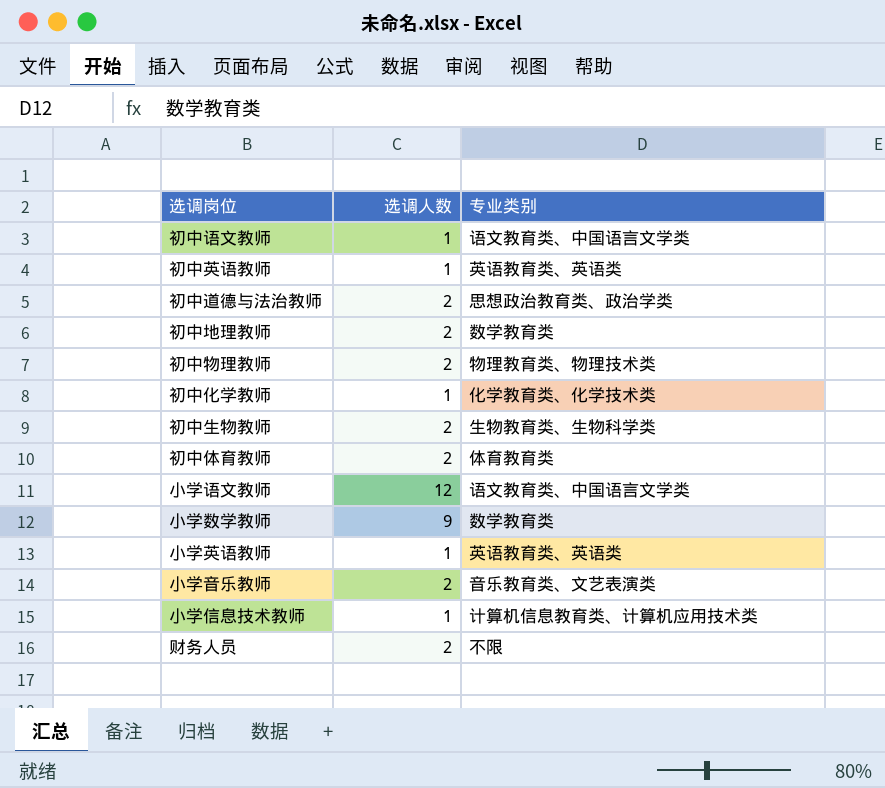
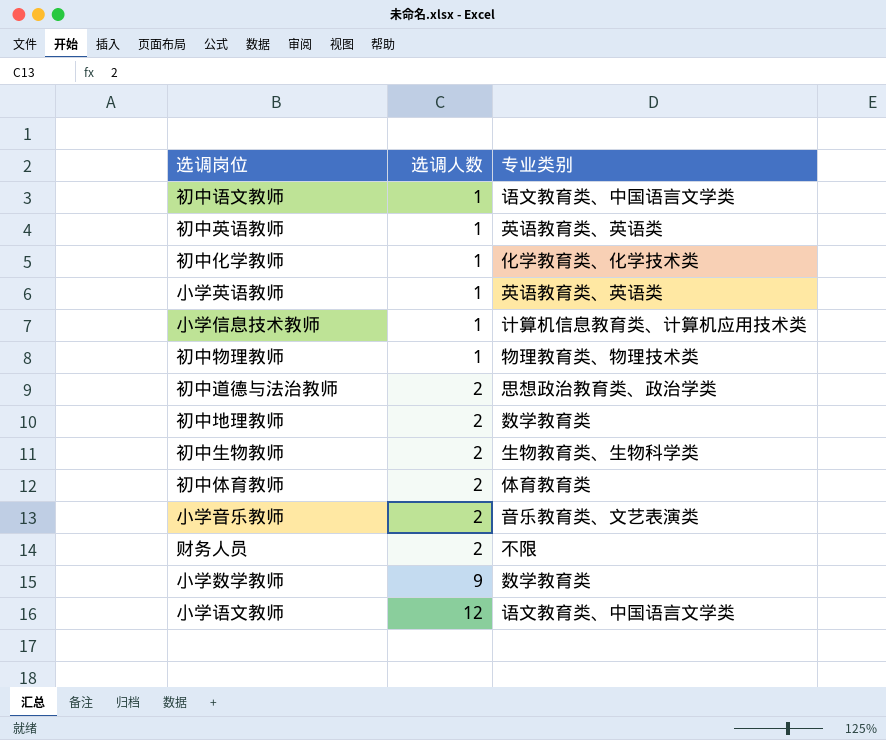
row order: none -> 选调人数 ascending
初中物理教师 | 选调人数: 2 -> 1

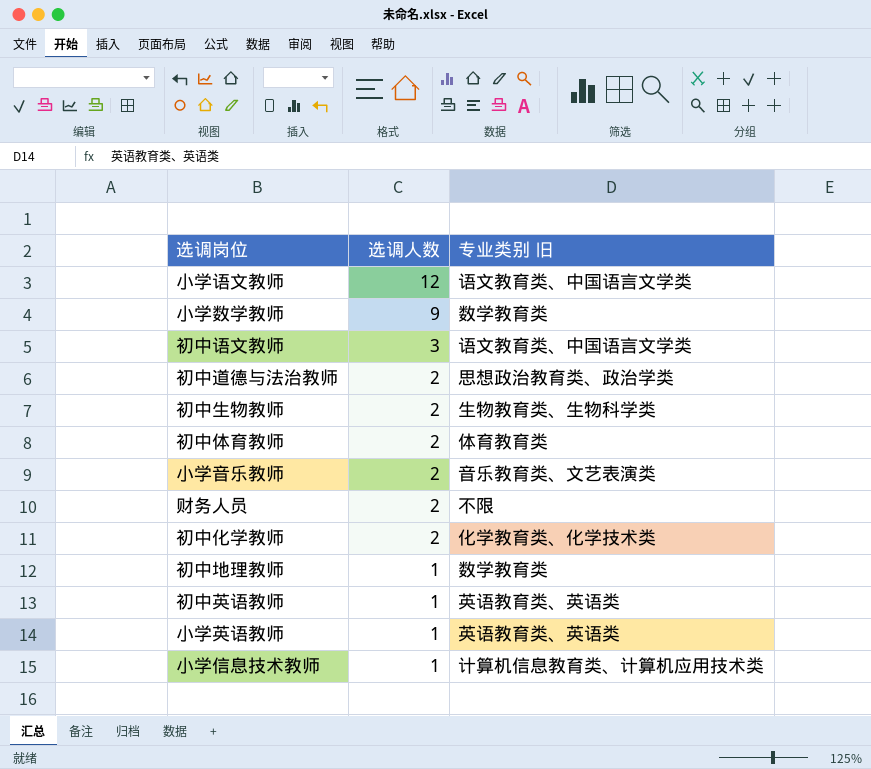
row order: 选调人数 ascending -> 选调人数 descending
column name: 专业类别 -> 专业类别 旧
row 初中物理教师: 1 | 物理教育类、物理技术类 -> none
初中语文教师 | 选调人数: 1 -> 3
初中化学教师 | 选调人数: 1 -> 2
初中地理教师 | 选调人数: 2 -> 1

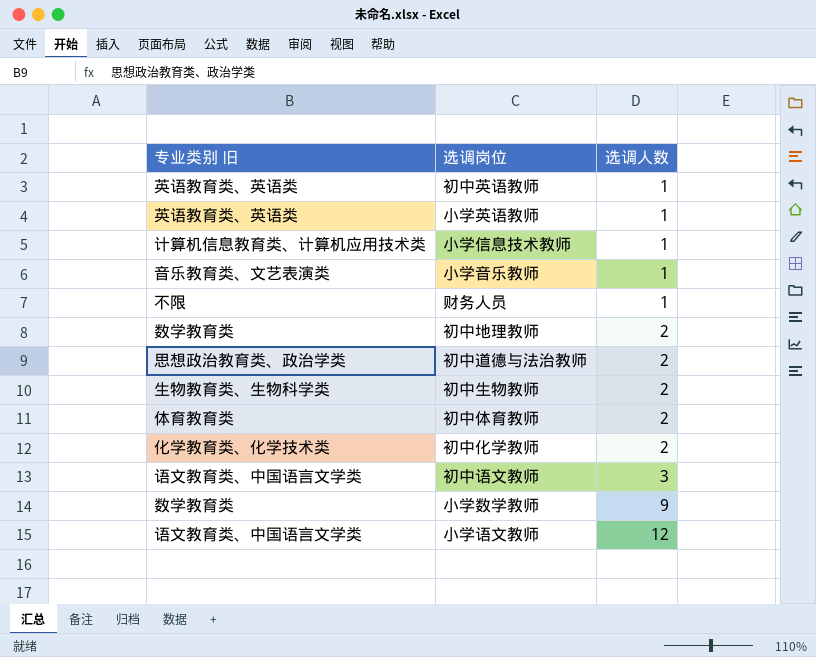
row order: 选调人数 descending -> 选调人数 ascending
column 专业类别 旧 | position: 3 -> 1
小学音乐教师 | 选调人数: 2 -> 1
财务人员 | 选调人数: 2 -> 1
初中地理教师 | 选调人数: 1 -> 2

